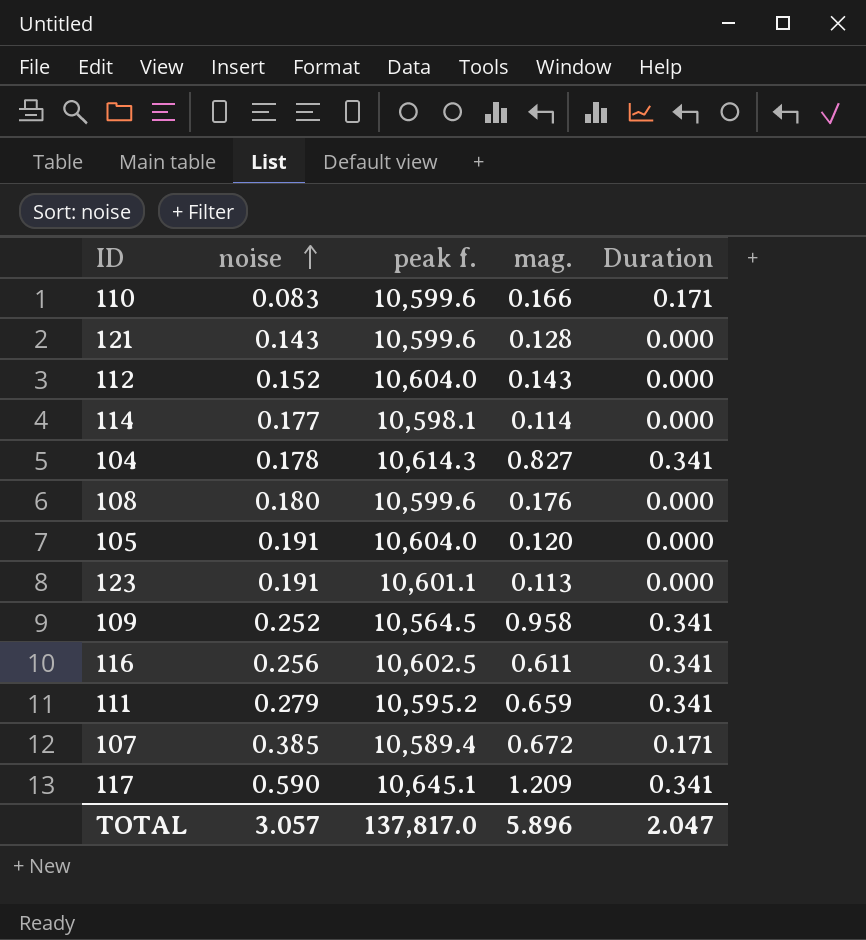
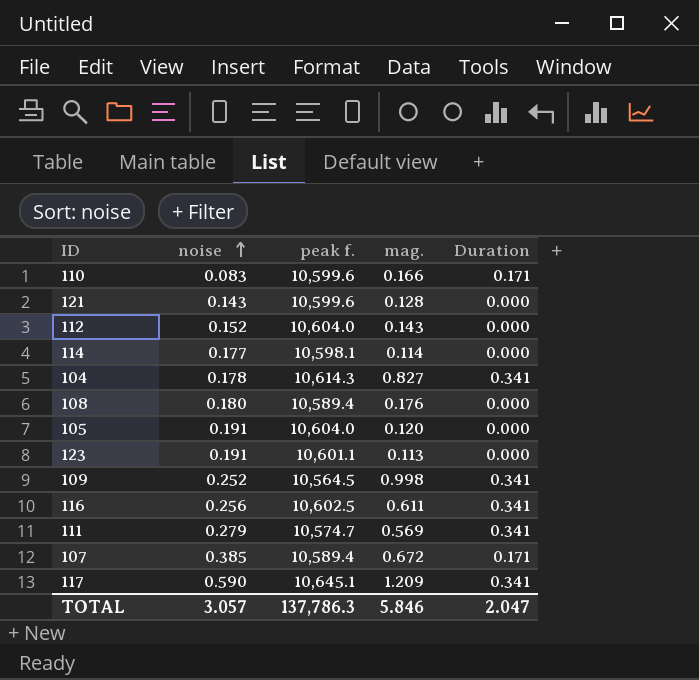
108 | peak f.: 10,599.6 -> 10,589.4
109 | mag.: 0.958 -> 0.998
111 | peak f.: 10,595.2 -> 10,574.7
111 | mag.: 0.659 -> 0.569
TOTAL | peak f.: 137,817.0 -> 137,786.3
TOTAL | mag.: 5.896 -> 5.846

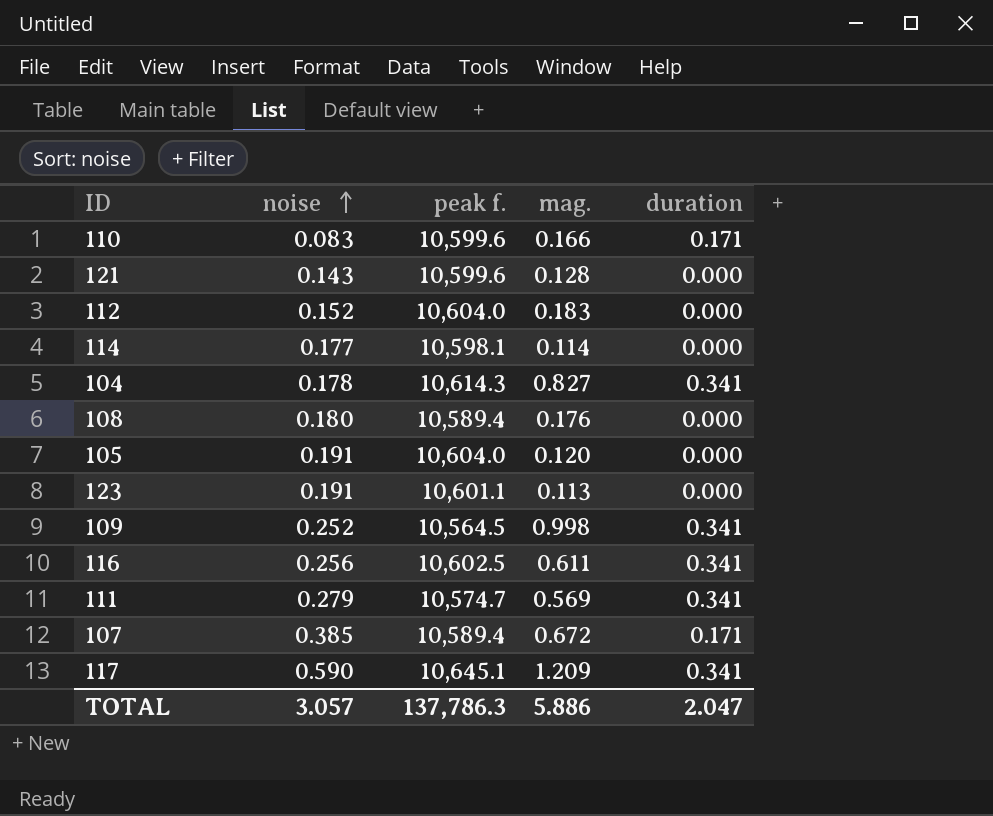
column name: Duration -> duration
112 | mag.: 0.143 -> 0.183
TOTAL | mag.: 5.846 -> 5.886

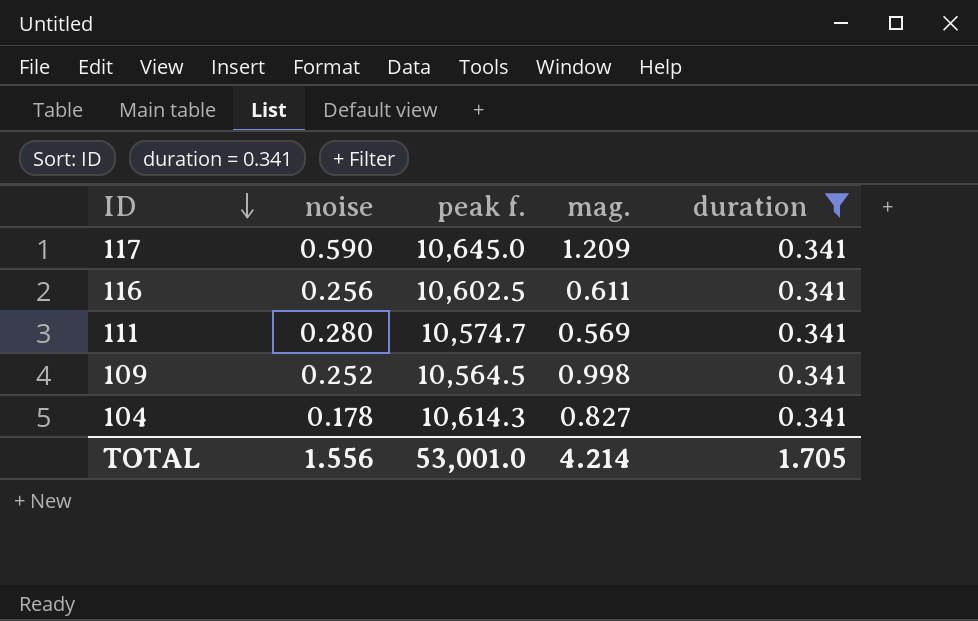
filter: none -> duration = 0.341
row order: noise ascending -> ID descending
117 | peak f.: 10,645.1 -> 10,645.0
111 | noise: 0.279 -> 0.280
TOTAL | noise: 3.057 -> 1.556
TOTAL | peak f.: 137,786.3 -> 53,001.0
TOTAL | mag.: 5.886 -> 4.214
TOTAL | duration: 2.047 -> 1.705

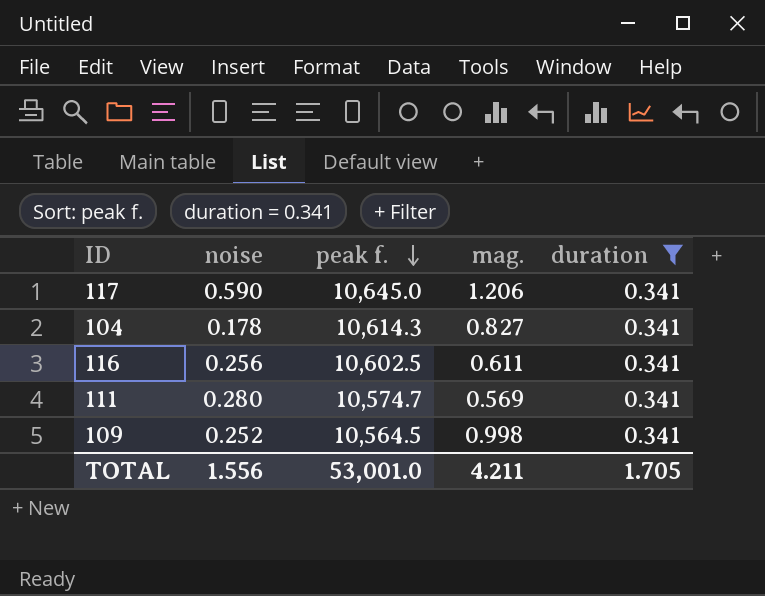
row order: ID descending -> peak f. descending
117 | mag.: 1.209 -> 1.206
TOTAL | mag.: 4.214 -> 4.211

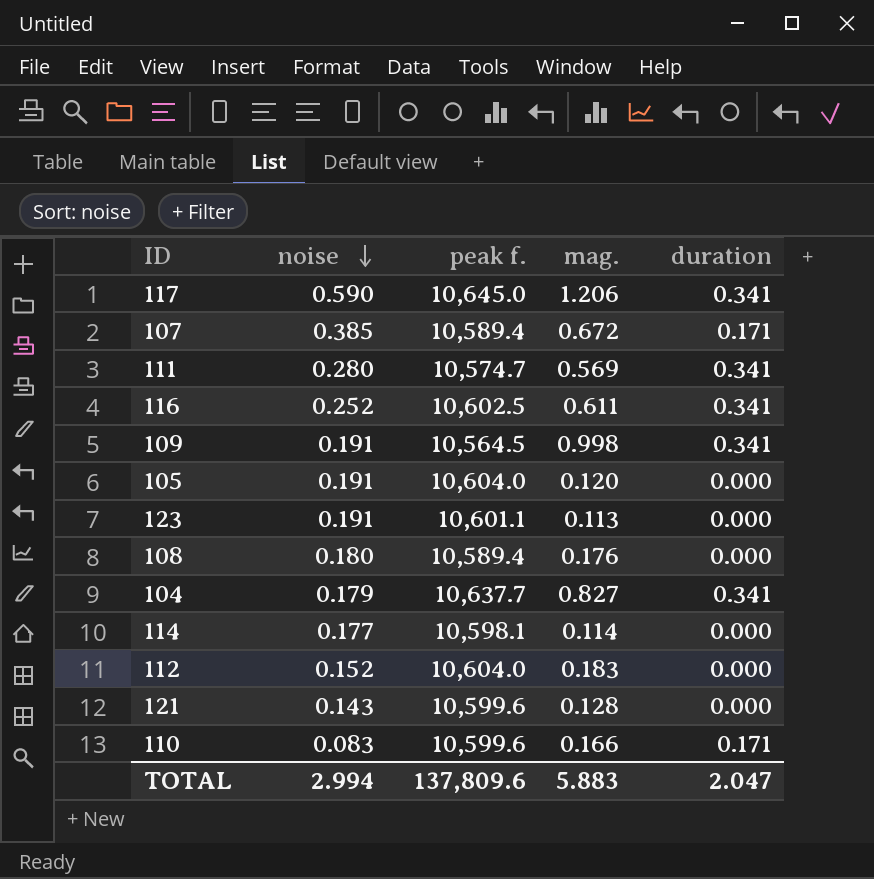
filter: duration = 0.341 -> none
row order: peak f. descending -> noise descending
116 | noise: 0.256 -> 0.252
109 | noise: 0.252 -> 0.191
104 | noise: 0.178 -> 0.179
104 | peak f.: 10,614.3 -> 10,637.7
TOTAL | noise: 1.556 -> 2.994
TOTAL | peak f.: 53,001.0 -> 137,809.6
TOTAL | mag.: 4.211 -> 5.883
TOTAL | duration: 1.705 -> 2.047

